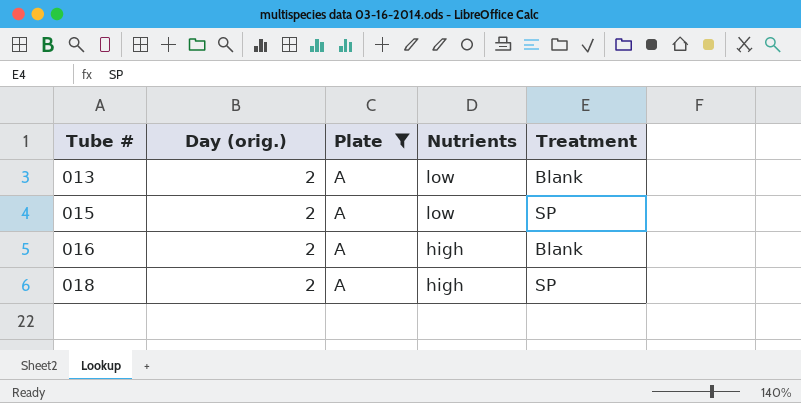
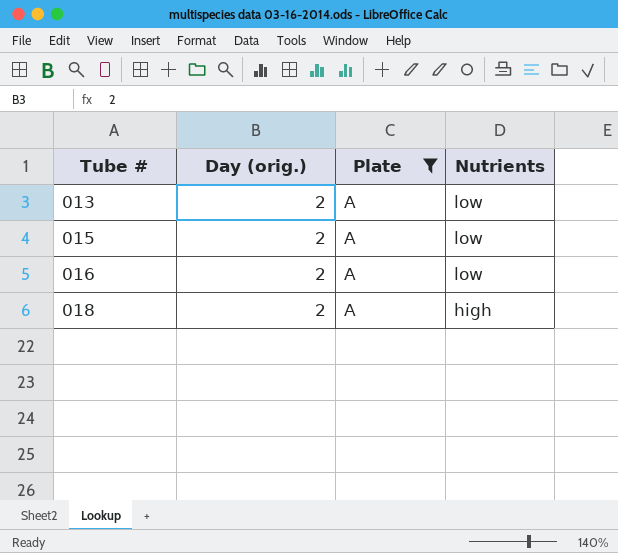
column Treatment | position: 5 -> none
016 | Nutrients: high -> low

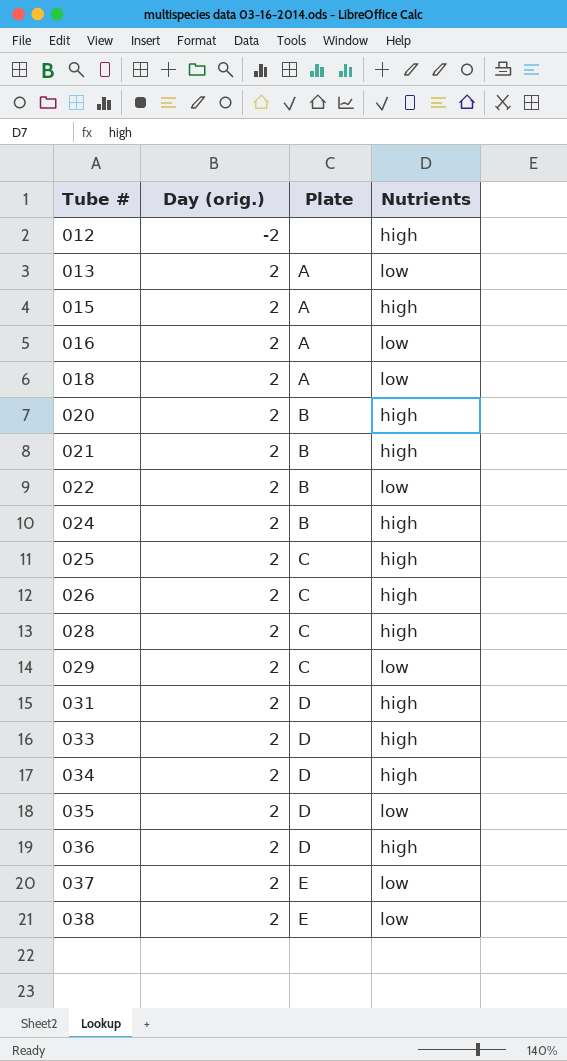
filter: Plate = A -> none
015 | Nutrients: low -> high
018 | Nutrients: high -> low

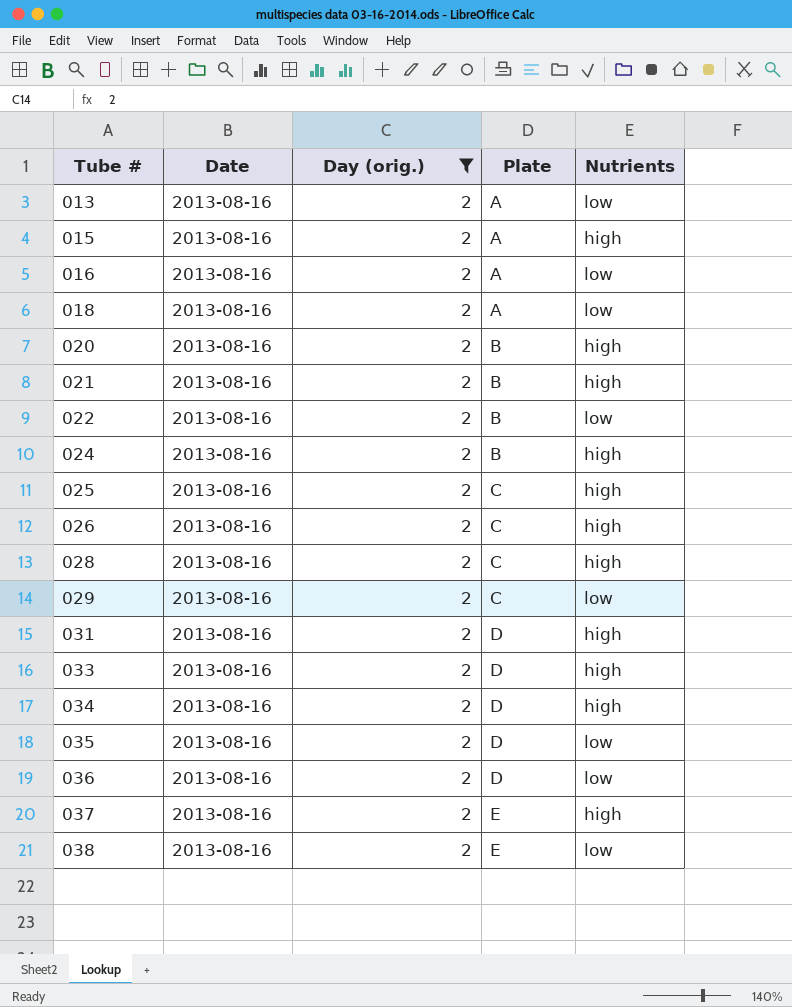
filter: none -> Day (orig.) = 2
column Date | position: none -> 2
036 | Nutrients: high -> low
037 | Nutrients: low -> high

